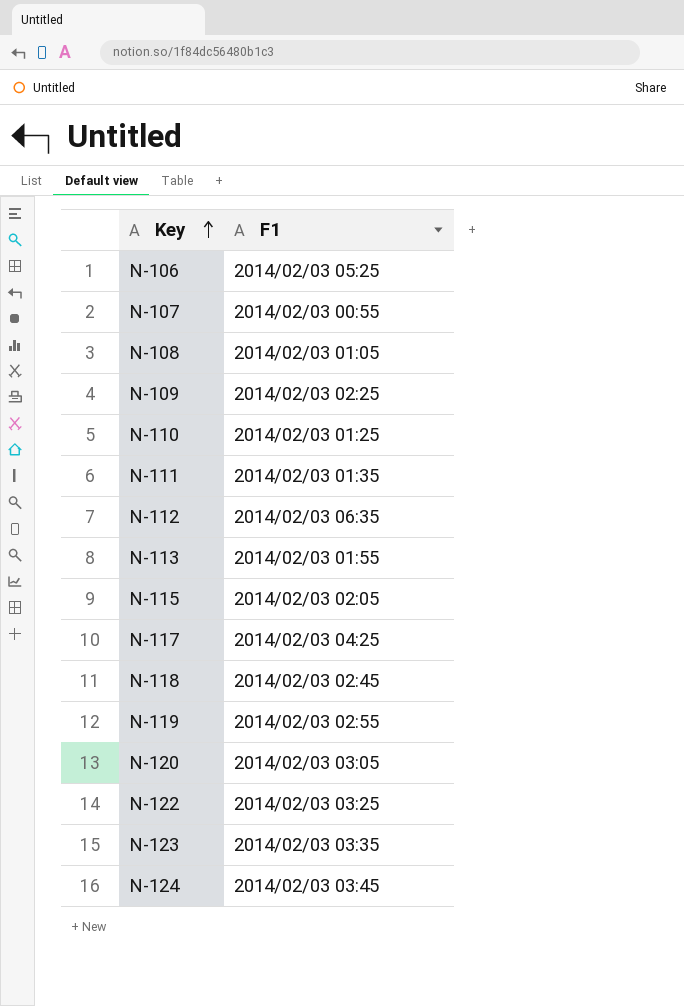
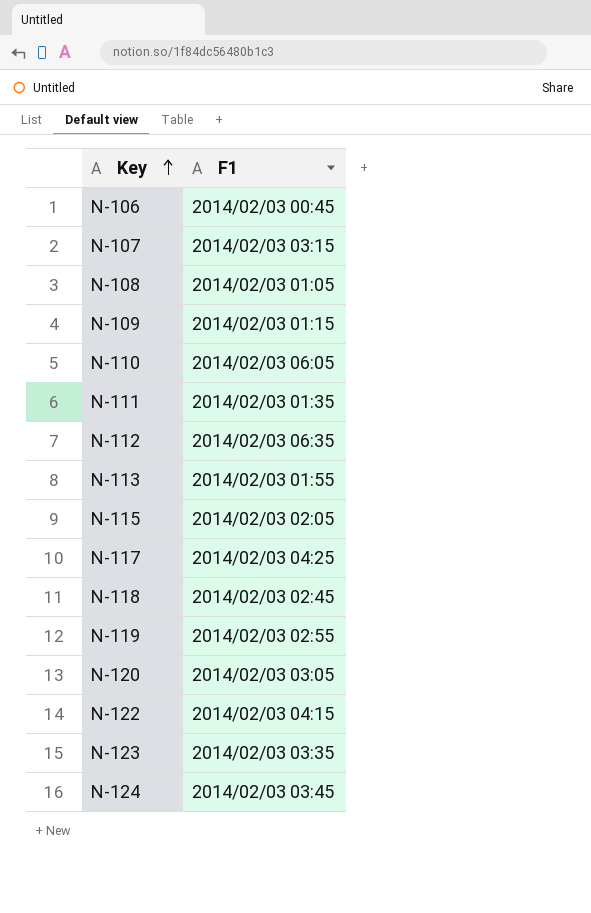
N-106 | F1: 2014/02/03 05:25 -> 2014/02/03 00:45
N-107 | F1: 2014/02/03 00:55 -> 2014/02/03 03:15
N-109 | F1: 2014/02/03 02:25 -> 2014/02/03 01:15
N-110 | F1: 2014/02/03 01:25 -> 2014/02/03 06:05
N-122 | F1: 2014/02/03 03:25 -> 2014/02/03 04:15

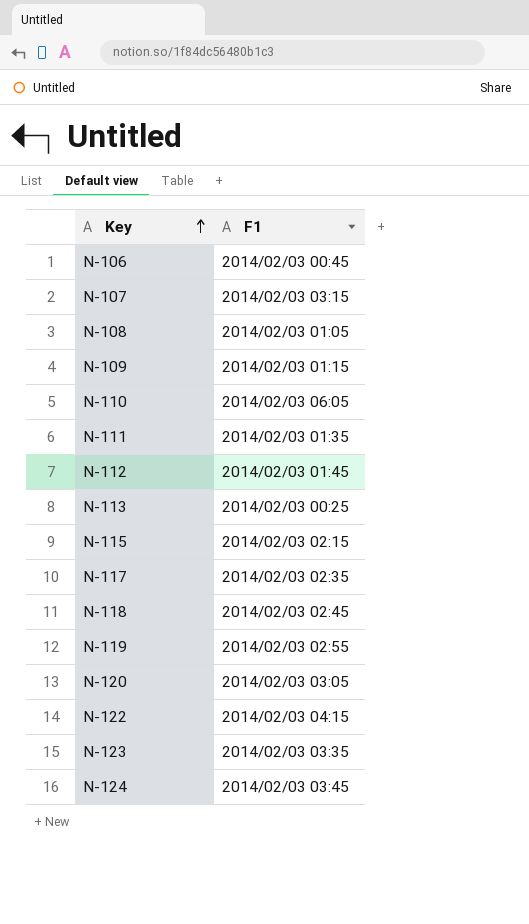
N-112 | F1: 2014/02/03 06:35 -> 2014/02/03 01:45
N-113 | F1: 2014/02/03 01:55 -> 2014/02/03 00:25
N-115 | F1: 2014/02/03 02:05 -> 2014/02/03 02:15
N-117 | F1: 2014/02/03 04:25 -> 2014/02/03 02:35

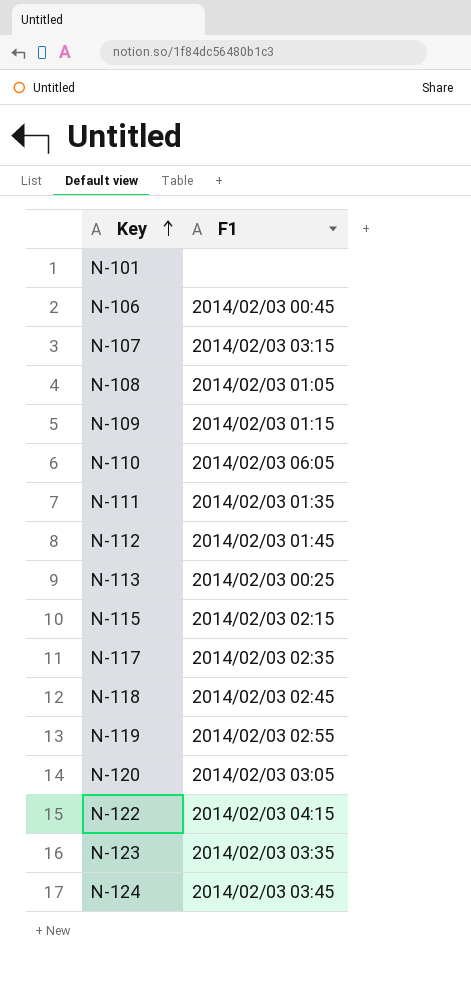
row N-101: none -> none

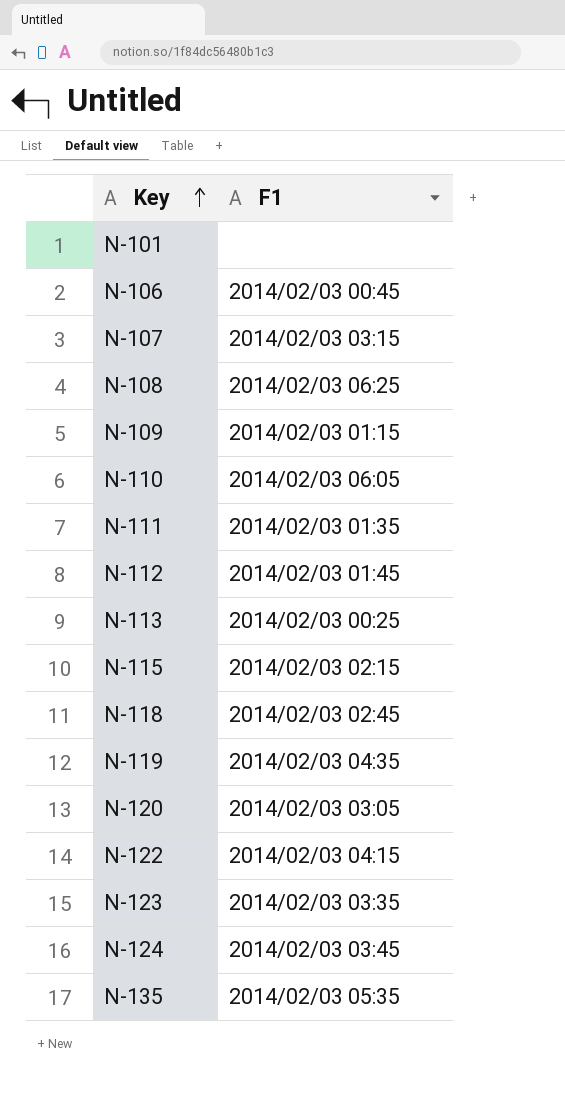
row N-117: 2014/02/03 02:35 -> none
N-108 | F1: 2014/02/03 01:05 -> 2014/02/03 06:25
N-119 | F1: 2014/02/03 02:55 -> 2014/02/03 04:35
row N-135: none -> 2014/02/03 05:35

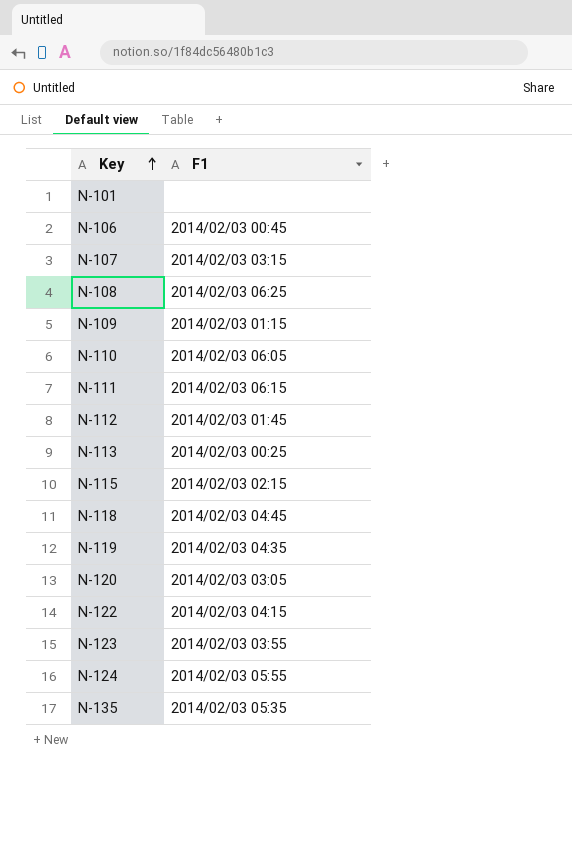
N-111 | F1: 2014/02/03 01:35 -> 2014/02/03 06:15
N-118 | F1: 2014/02/03 02:45 -> 2014/02/03 04:45
N-123 | F1: 2014/02/03 03:35 -> 2014/02/03 03:55
N-124 | F1: 2014/02/03 03:45 -> 2014/02/03 05:55

